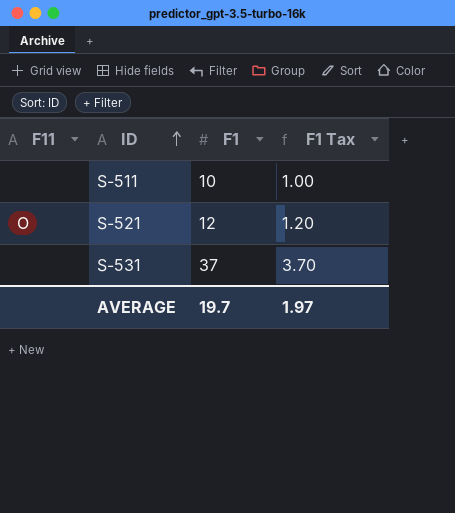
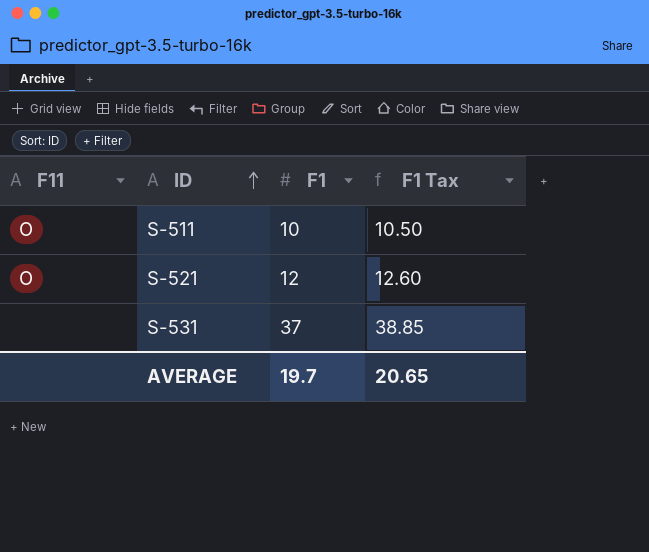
column F1 Tax | formula: [F1] * 0.1 -> [F1] * 1.05
S-511 | F11: none -> O
AVERAGE | F1 Tax: 1.97 -> 20.65

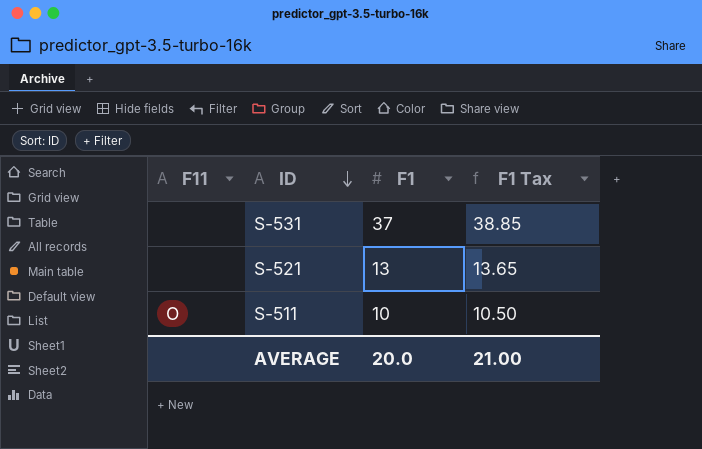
row order: ID ascending -> ID descending
S-521 | F11: O -> none
S-521 | F1: 12 -> 13
S-521 | F1 Tax: 12.60 -> 13.65
AVERAGE | F1: 19.7 -> 20.0
AVERAGE | F1 Tax: 20.65 -> 21.00

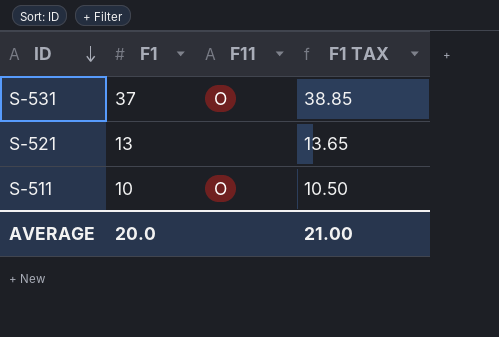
column F11 | position: 1 -> 3
column name: F1 Tax -> F1 TAX
S-531 | F11: none -> O

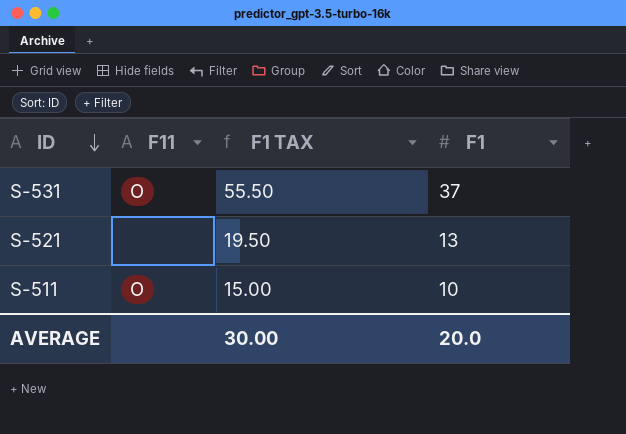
column F1 TAX | formula: [F1] * 1.05 -> [F1] * 1.5
column F1 | position: 2 -> 4
AVERAGE | F1 TAX: 21.00 -> 30.00

